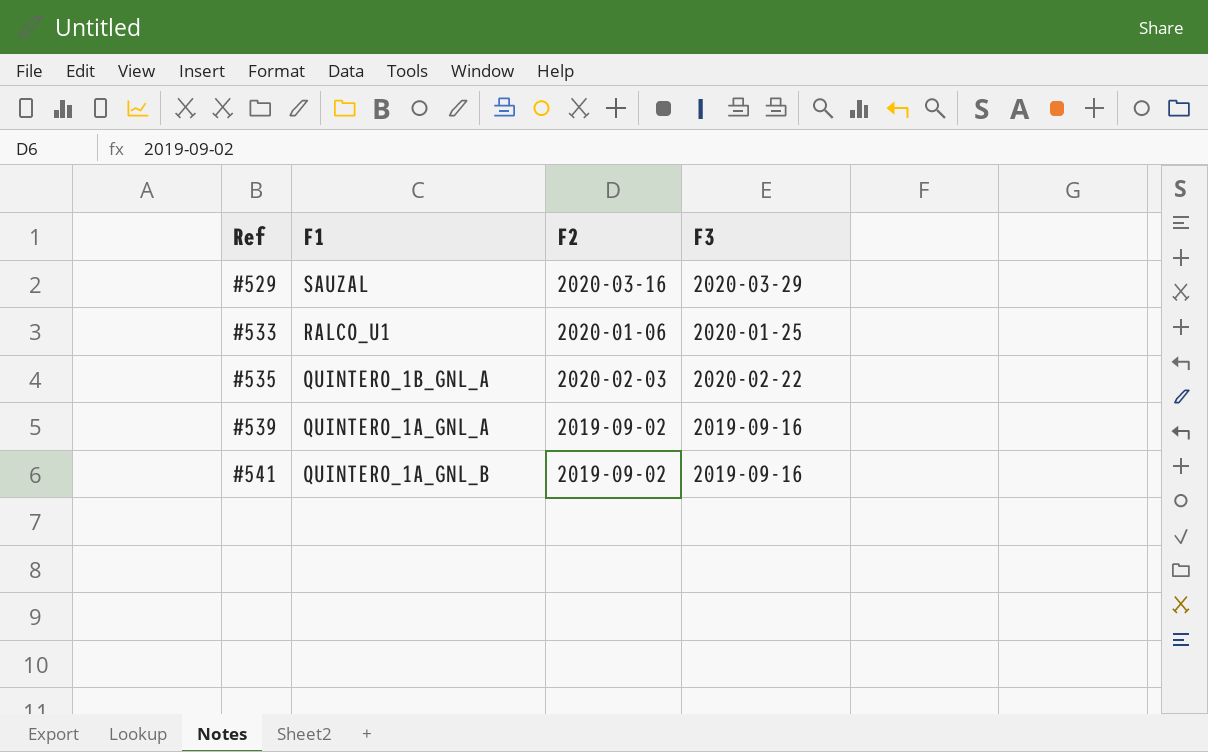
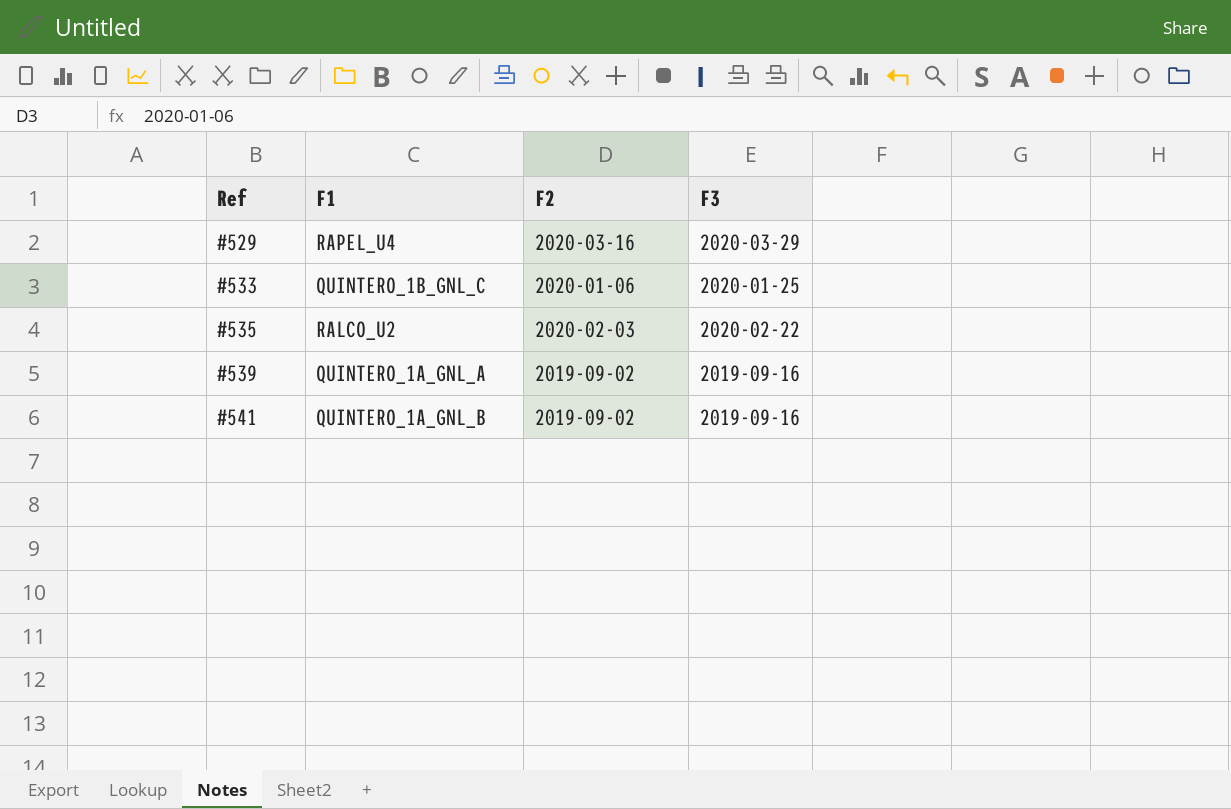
#529 | F1: SAUZAL -> RAPEL_U4
#533 | F1: RALCO_U1 -> QUINTERO_1B_GNL_C
#535 | F1: QUINTERO_1B_GNL_A -> RALCO_U2

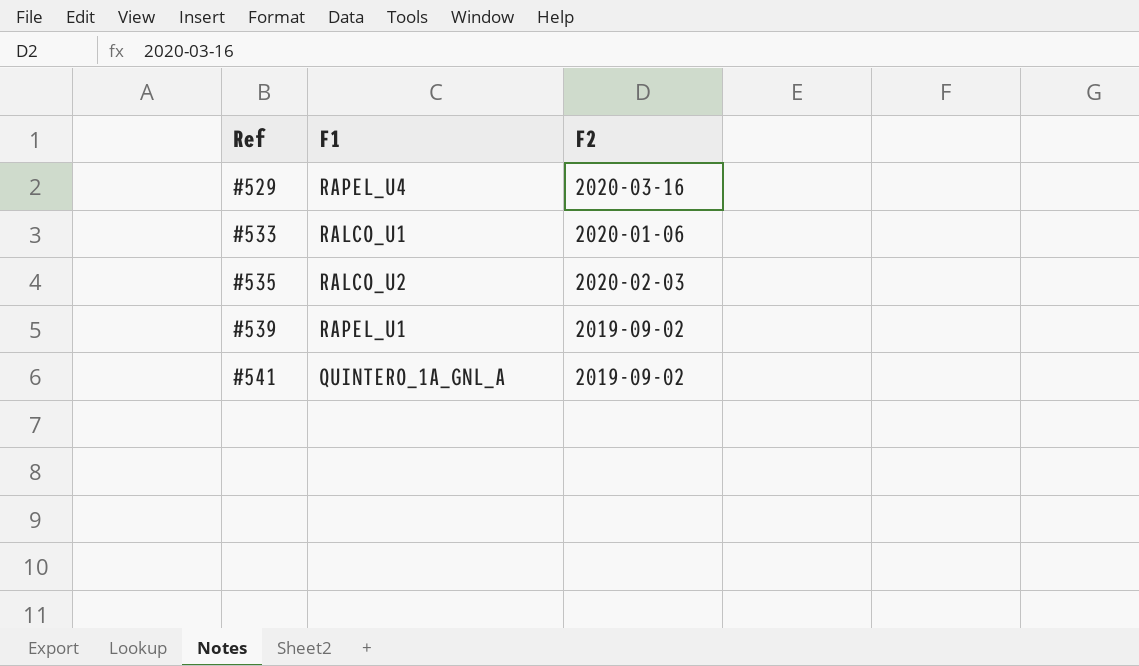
column F3 | position: 4 -> none
#533 | F1: QUINTERO_1B_GNL_C -> RALCO_U1
#539 | F1: QUINTERO_1A_GNL_A -> RAPEL_U1
#541 | F1: QUINTERO_1A_GNL_B -> QUINTERO_1A_GNL_A

